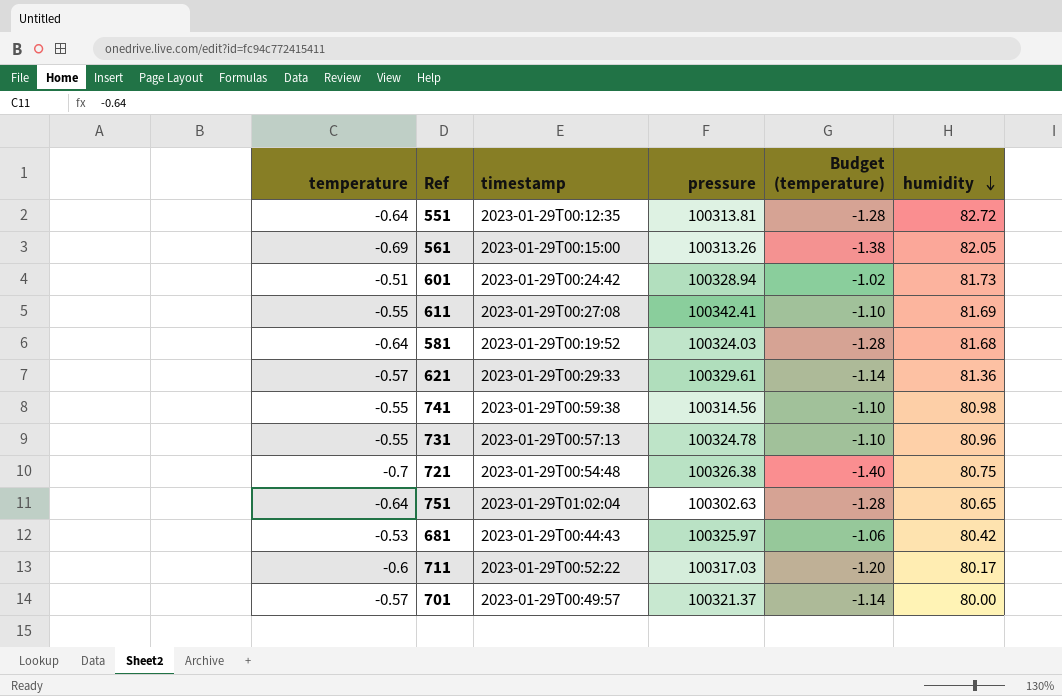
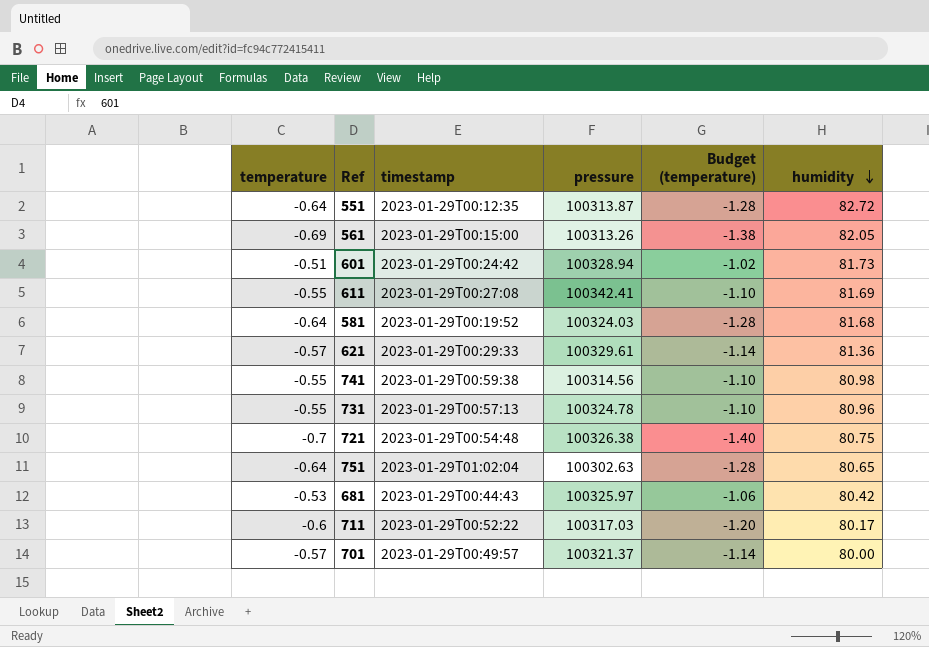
551 | pressure: 100313.81 -> 100313.87

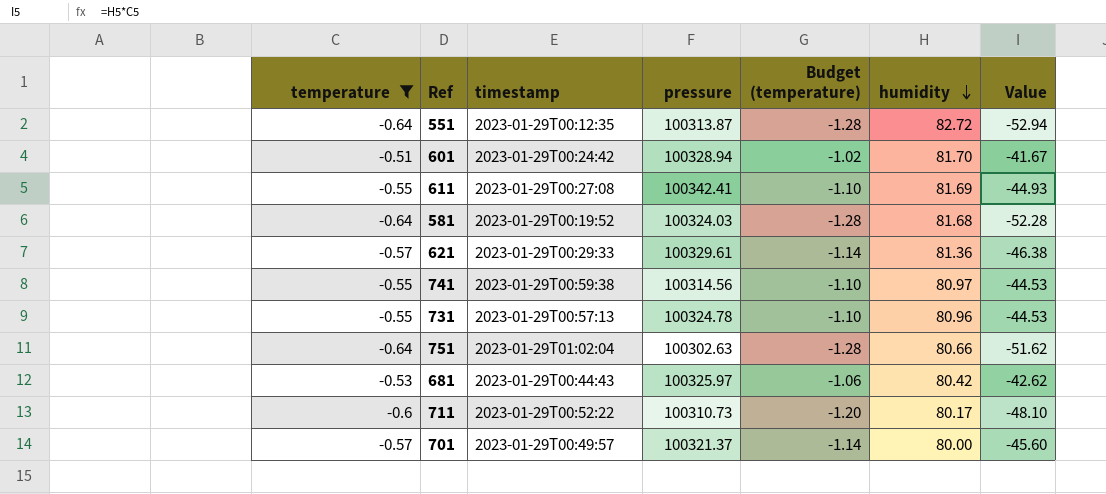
filter: none -> temperature >= -0.64
column Value | formula: none -> [temperature] * [humidity]
601 | humidity: 81.73 -> 81.70
741 | humidity: 80.98 -> 80.97
751 | humidity: 80.65 -> 80.66
711 | pressure: 100317.03 -> 100310.73

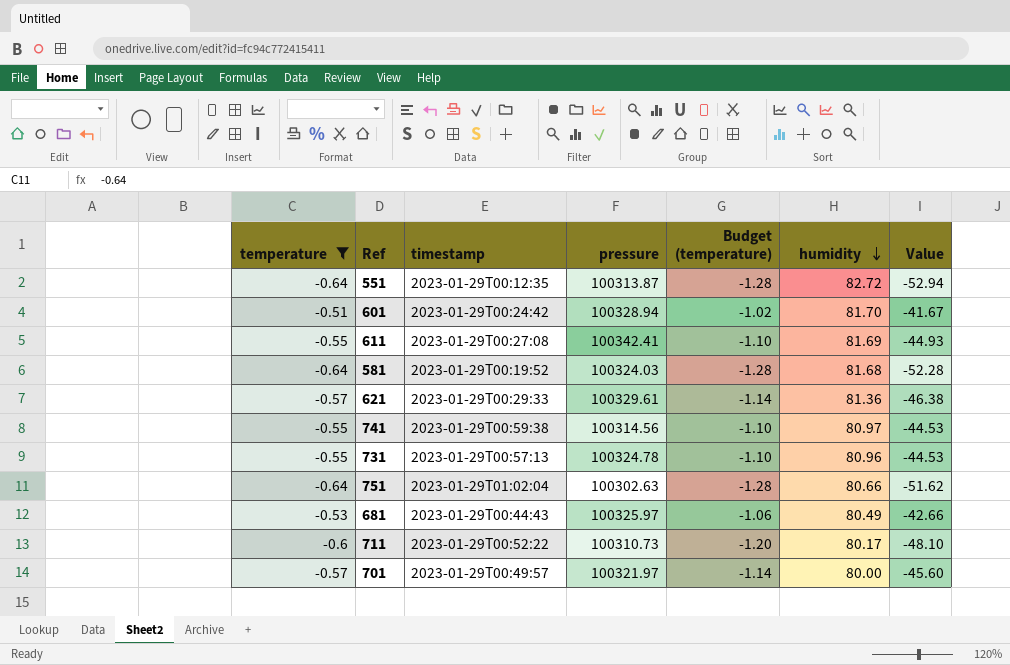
681 | humidity: 80.42 -> 80.49
681 | Value: -42.62 -> -42.66
701 | pressure: 100321.37 -> 100321.97

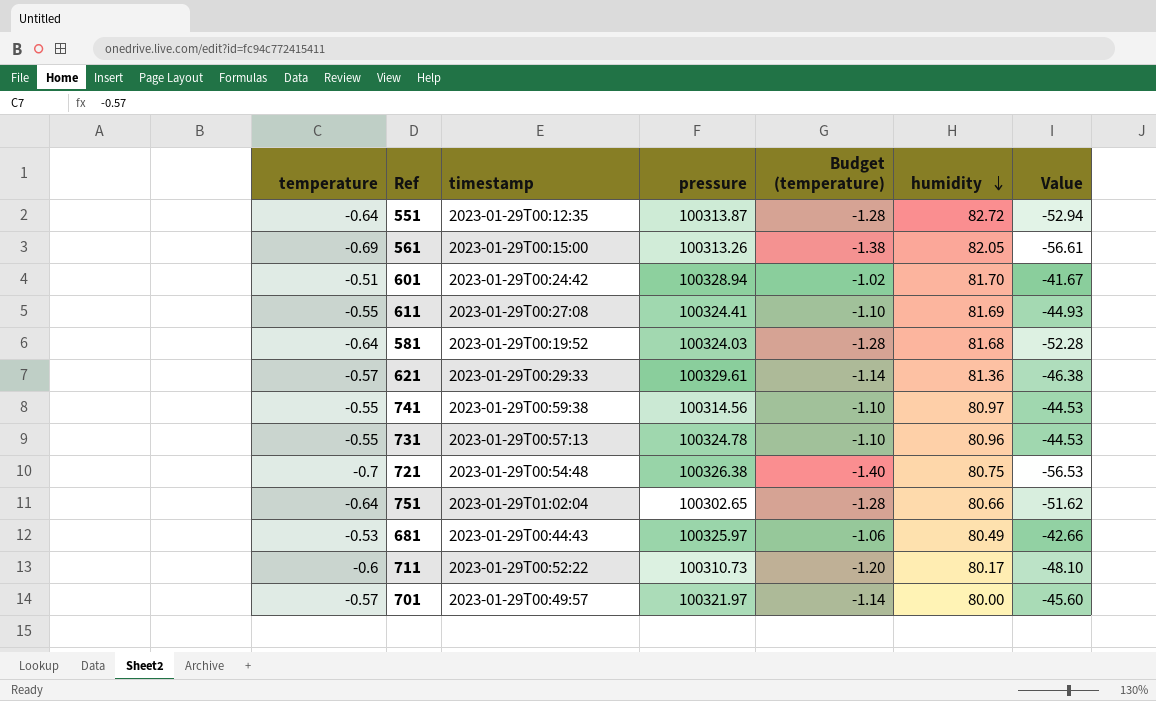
filter: temperature >= -0.64 -> none
611 | pressure: 100342.41 -> 100324.41
751 | pressure: 100302.63 -> 100302.65

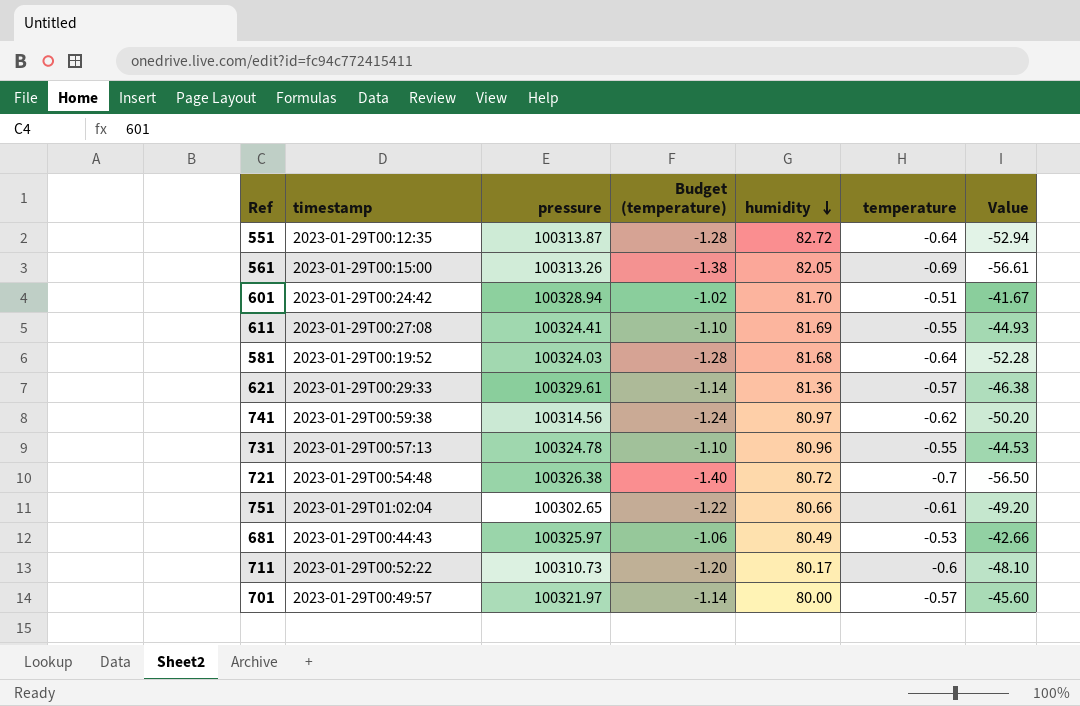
column temperature | position: 1 -> 6
741 | Budget (temperature): -1.10 -> -1.24
741 | temperature: -0.55 -> -0.62
741 | Value: -44.53 -> -50.20
721 | humidity: 80.75 -> 80.72
721 | Value: -56.53 -> -56.50
751 | Budget (temperature): -1.28 -> -1.22
751 | temperature: -0.64 -> -0.61
751 | Value: -51.62 -> -49.20

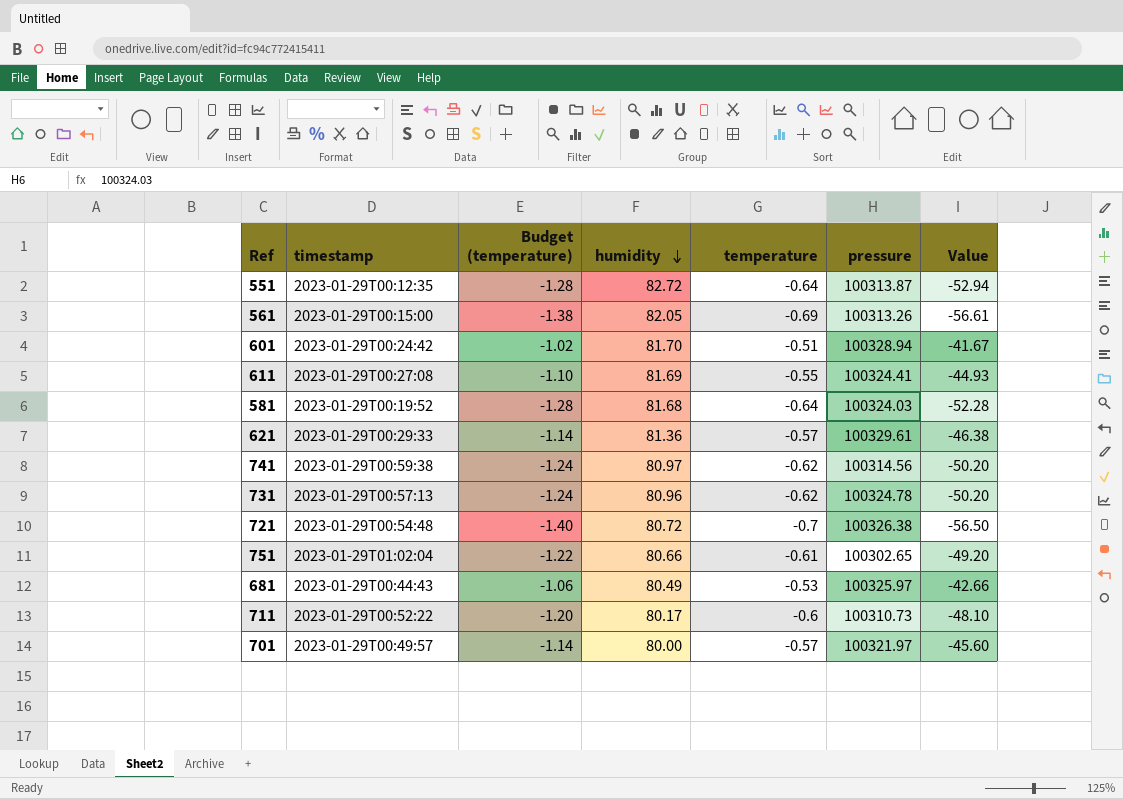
column pressure | position: 3 -> 6
731 | Budget (temperature): -1.10 -> -1.24
731 | temperature: -0.55 -> -0.62
731 | Value: -44.53 -> -50.20

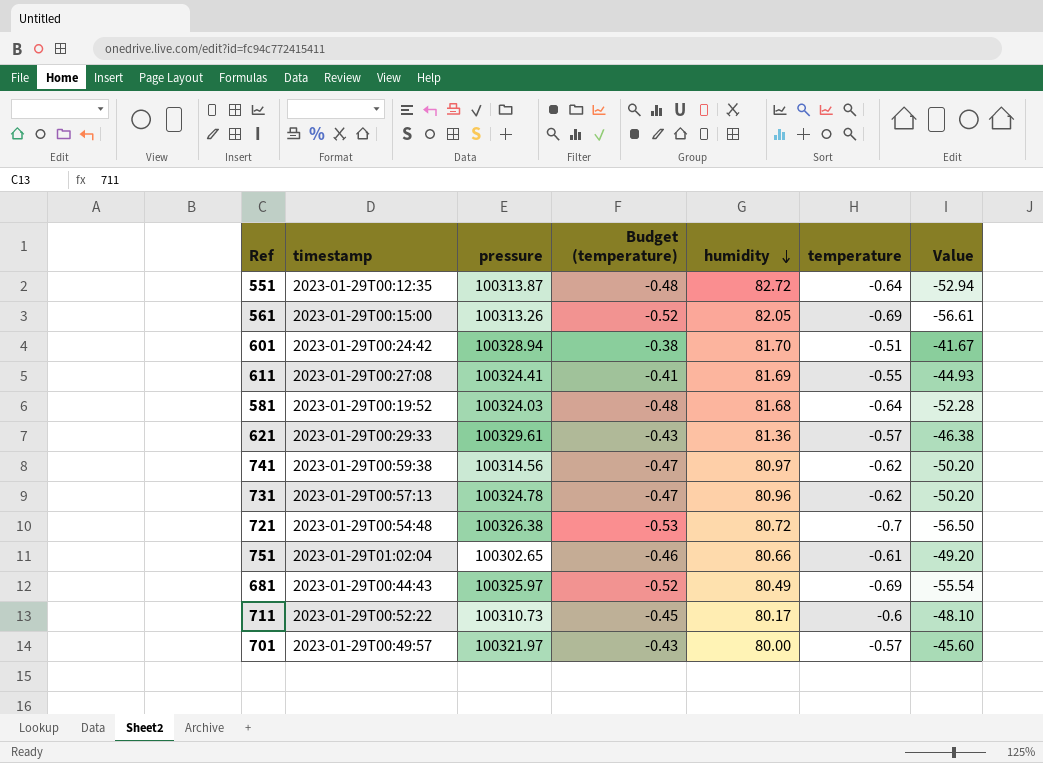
column pressure | position: 6 -> 3
column Budget (temperature) | formula: [temperature] * 2 -> [temperature] * 0.75
681 | temperature: -0.53 -> -0.69
681 | Value: -42.66 -> -55.54

